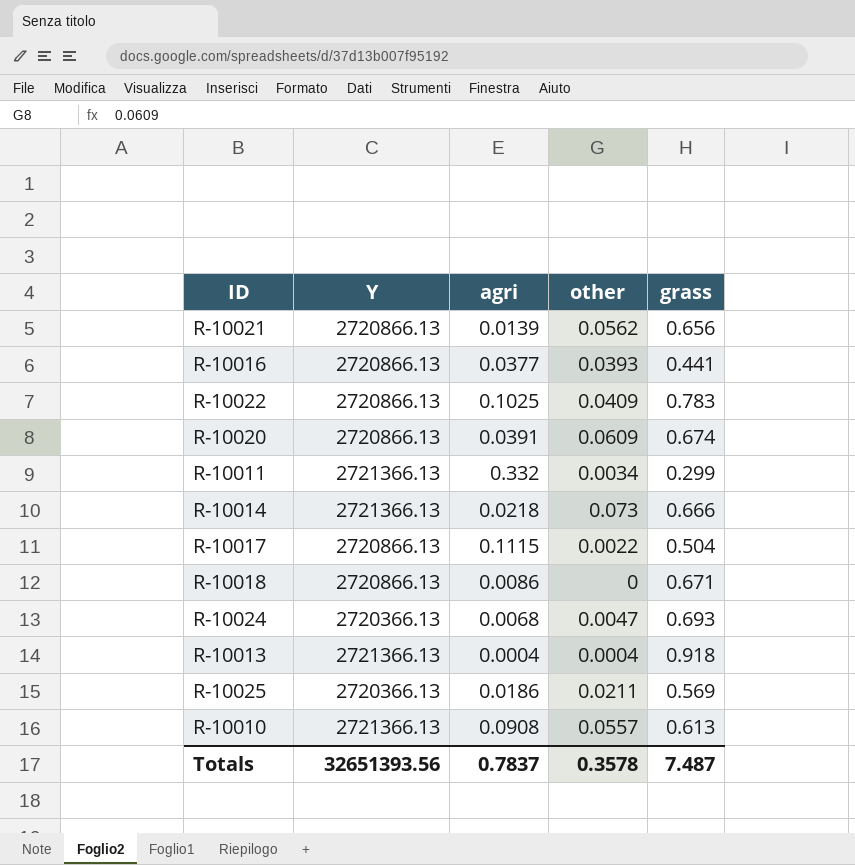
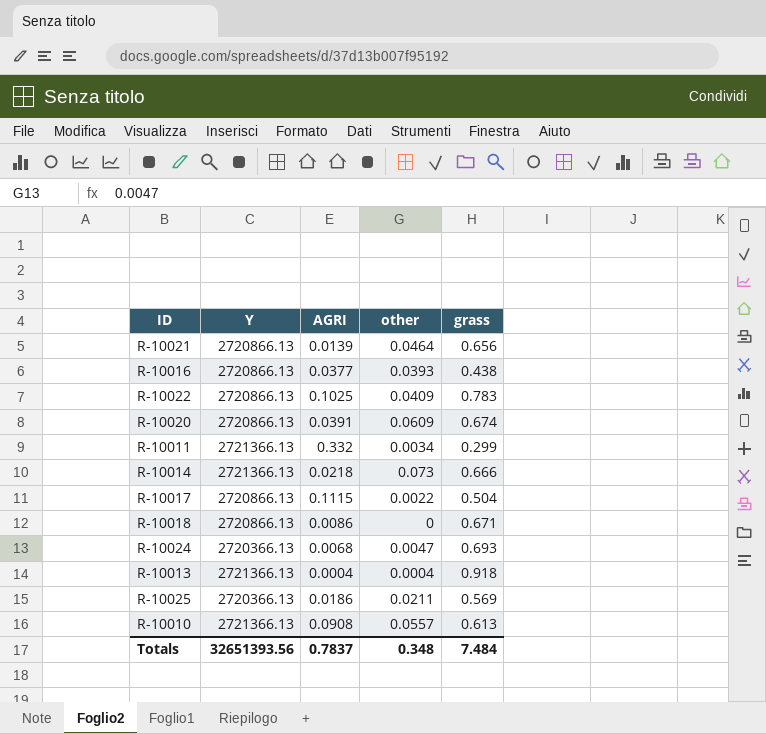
column name: agri -> AGRI
R-10021 | other: 0.0562 -> 0.0464
R-10016 | grass: 0.441 -> 0.438
Totals | other: 0.3578 -> 0.348
Totals | grass: 7.487 -> 7.484

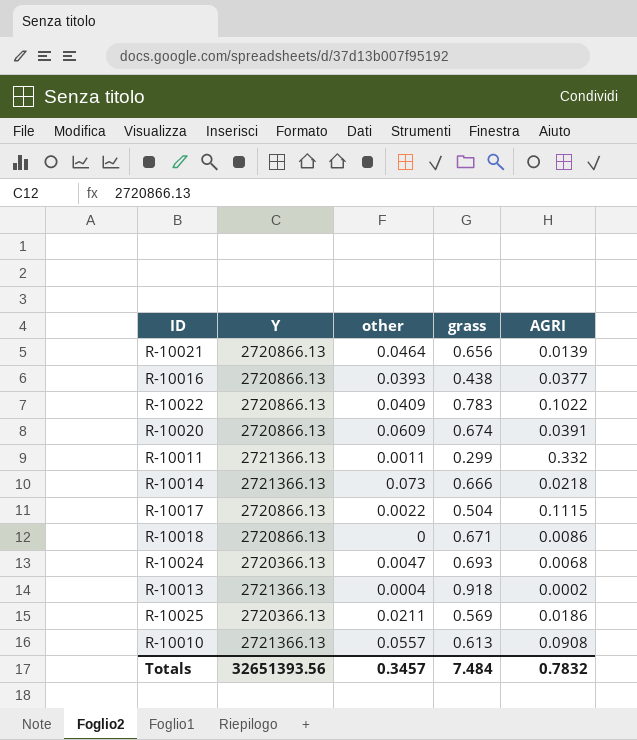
column AGRI | position: 3 -> 5
R-10022 | AGRI: 0.1025 -> 0.1022
R-10011 | other: 0.0034 -> 0.0011
R-10013 | AGRI: 0.0004 -> 0.0002
Totals | other: 0.348 -> 0.3457
Totals | AGRI: 0.7837 -> 0.7832

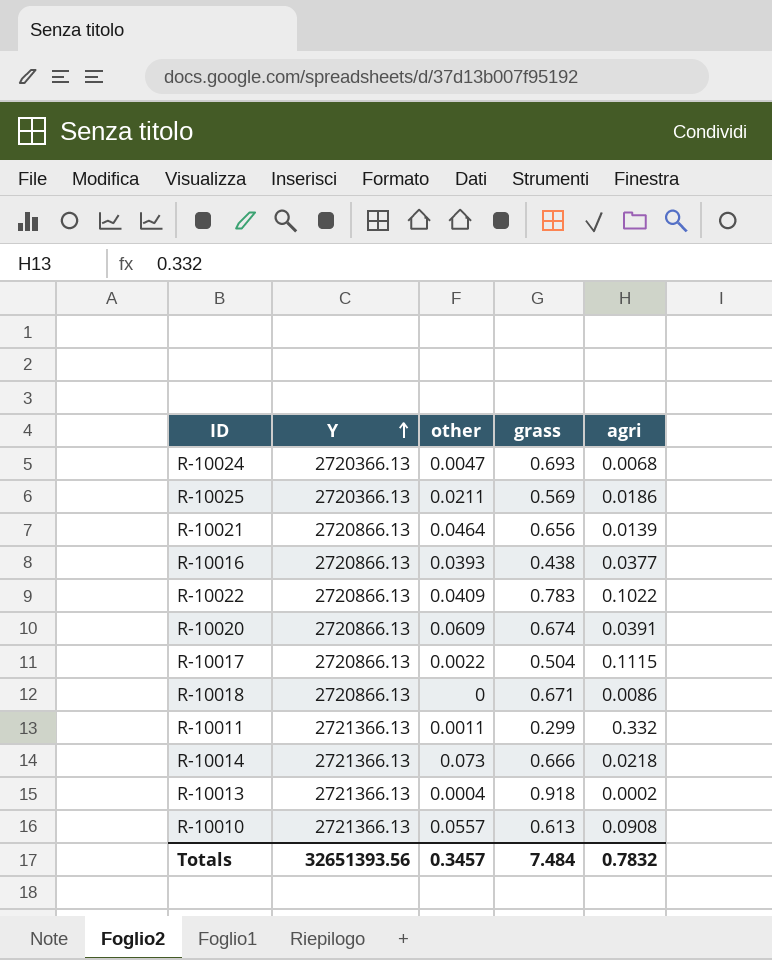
row order: none -> Y ascending
column name: AGRI -> agri

